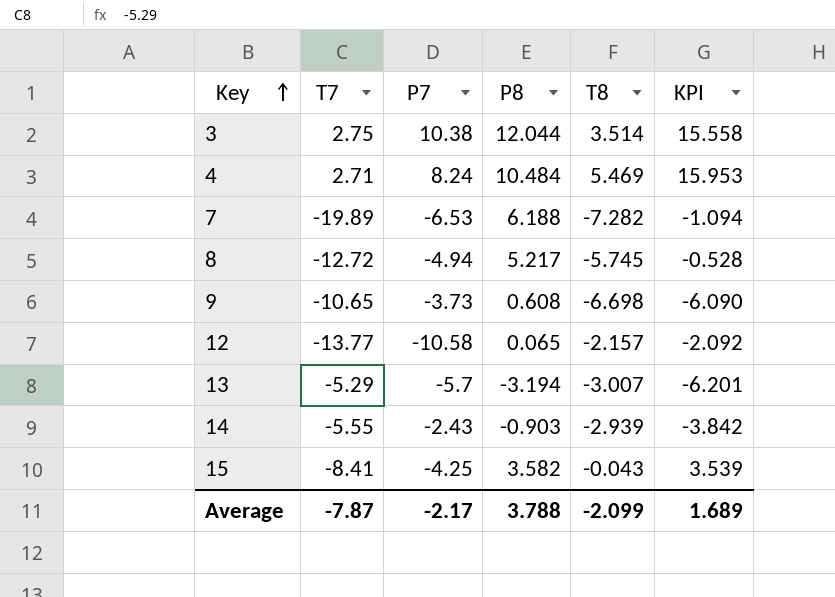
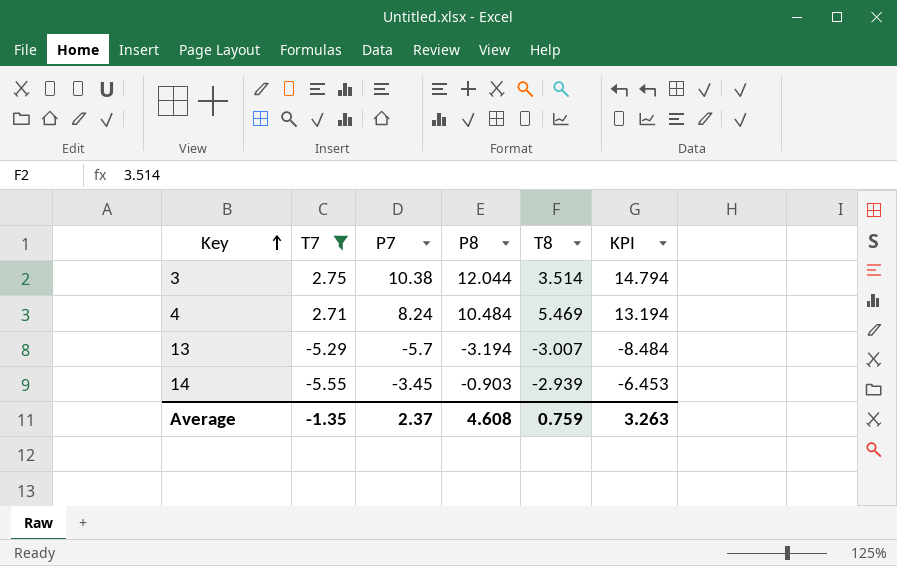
filter: none -> T7 >= -5.55
column KPI | formula: [P8] + [T8] -> [T7] + [P8]
14 | P7: -2.43 -> -3.45
Average | T7: -7.87 -> -1.35
Average | P7: -2.17 -> 2.37
Average | P8: 3.788 -> 4.608
Average | T8: -2.099 -> 0.759
Average | KPI: 1.689 -> 3.263

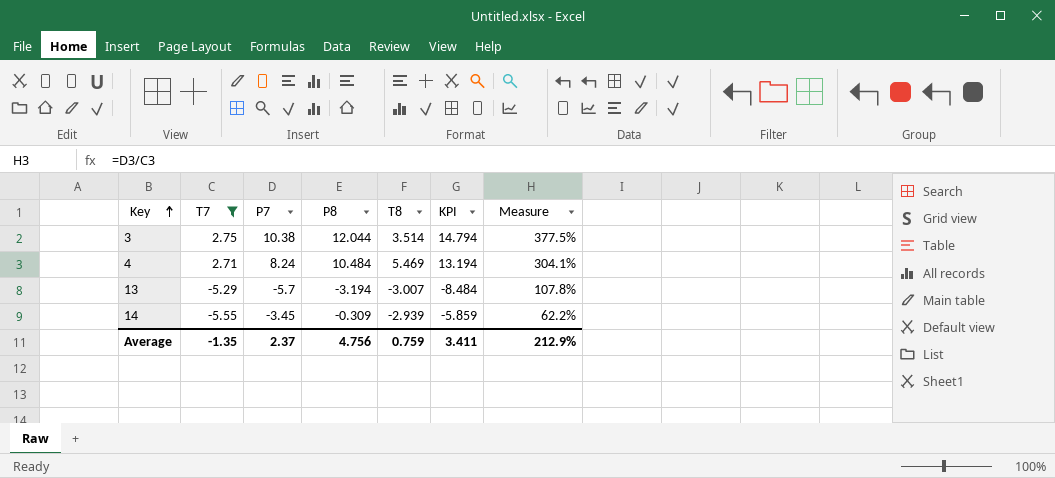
column Measure | formula: none -> [P7] / [T7]
14 | P8: -0.903 -> -0.309
14 | KPI: -6.453 -> -5.859
Average | P8: 4.608 -> 4.756
Average | KPI: 3.263 -> 3.411

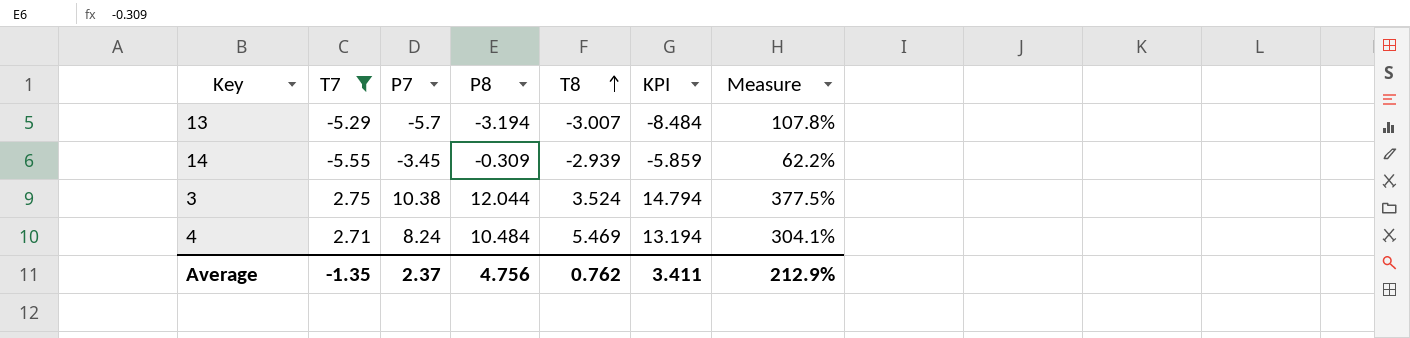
row order: Key ascending -> T8 ascending
3 | T8: 3.514 -> 3.524
Average | T8: 0.759 -> 0.762

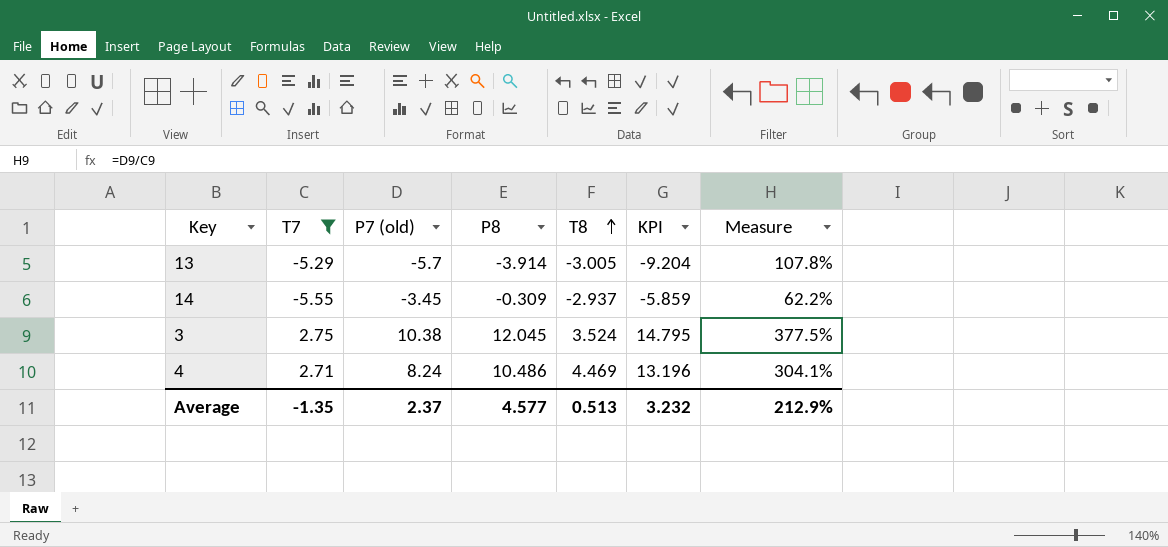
column name: P7 -> P7 (old)
13 | P8: -3.194 -> -3.914
13 | T8: -3.007 -> -3.005
13 | KPI: -8.484 -> -9.204
14 | T8: -2.939 -> -2.937
3 | P8: 12.044 -> 12.045
3 | KPI: 14.794 -> 14.795
4 | P8: 10.484 -> 10.486
4 | T8: 5.469 -> 4.469
4 | KPI: 13.194 -> 13.196
Average | P8: 4.756 -> 4.577
Average | T8: 0.762 -> 0.513
Average | KPI: 3.411 -> 3.232

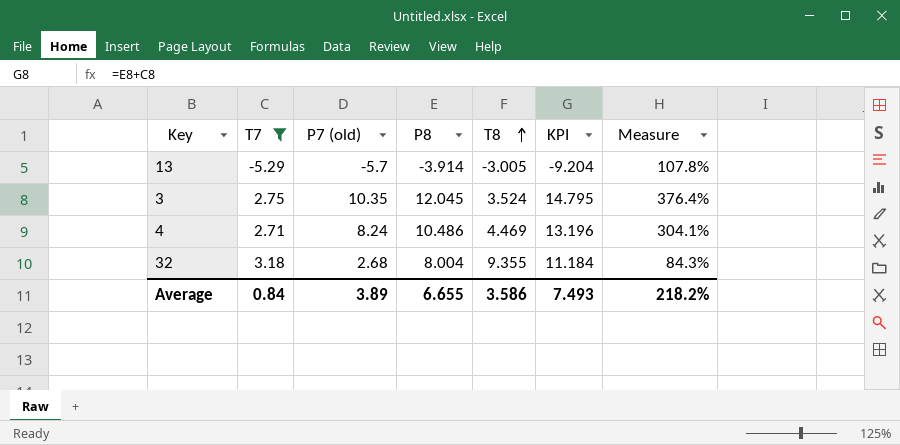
row 14: -5.55 | -3.45 | -0.309 | -2.937 | -5.859 | 62.2% -> none
3 | P7 (old): 10.38 -> 10.35
3 | Measure: 377.5% -> 376.4%
row 32: none -> 3.18 | 2.68 | 8.004 | 9.355 | 11.184 | 84.3%
Average | T7: -1.35 -> 0.84
Average | P7 (old): 2.37 -> 3.89
Average | P8: 4.577 -> 6.655
Average | T8: 0.513 -> 3.586
Average | KPI: 3.232 -> 7.493
Average | Measure: 212.9% -> 218.2%

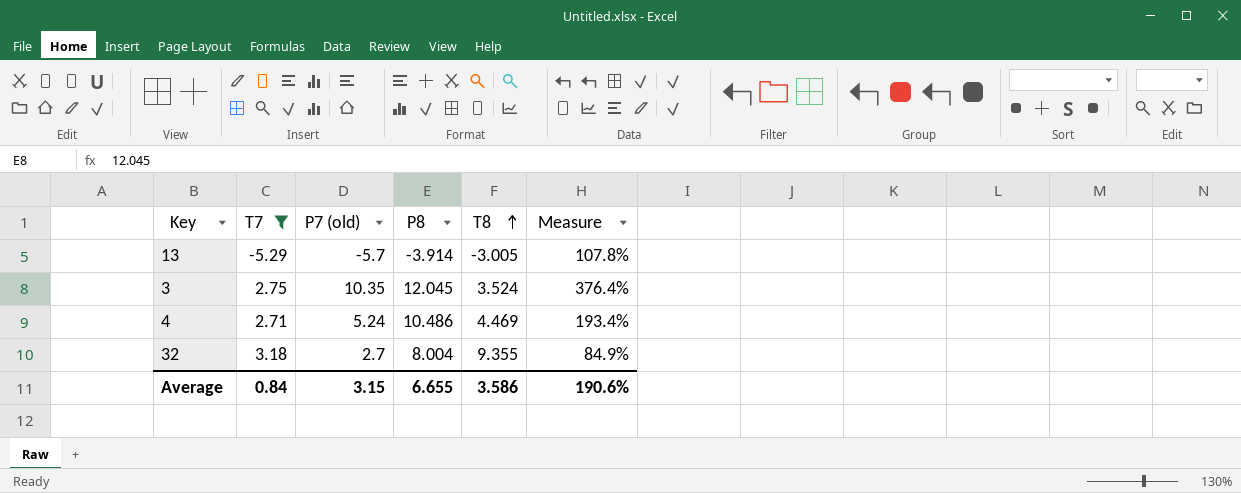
column KPI | formula: [T7] + [P8] -> none
4 | P7 (old): 8.24 -> 5.24
4 | Measure: 304.1% -> 193.4%
32 | P7 (old): 2.68 -> 2.7
32 | Measure: 84.3% -> 84.9%
Average | P7 (old): 3.89 -> 3.15
Average | Measure: 218.2% -> 190.6%

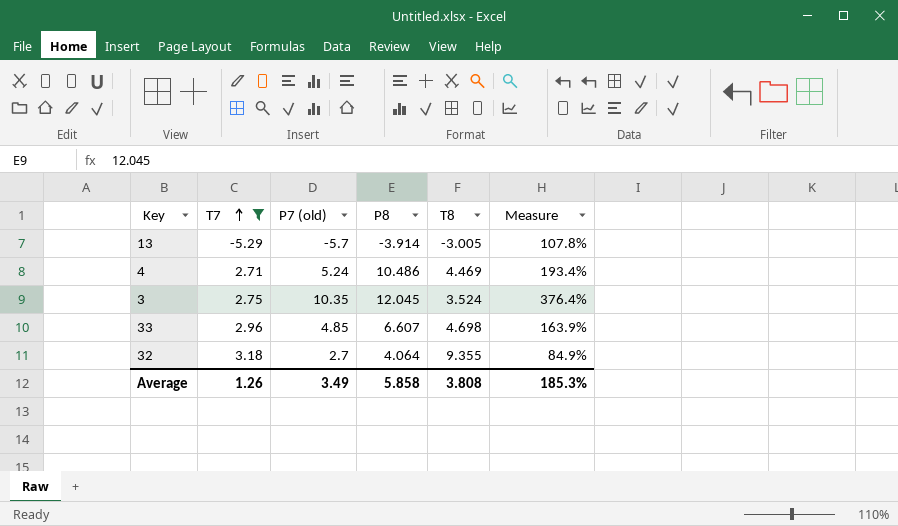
row order: T8 ascending -> T7 ascending
row 33: none -> 2.96 | 4.85 | 6.607 | 4.698 | 163.9%
32 | P8: 8.004 -> 4.064
Average | T7: 0.84 -> 1.26
Average | P7 (old): 3.15 -> 3.49
Average | P8: 6.655 -> 5.858
Average | T8: 3.586 -> 3.808
Average | Measure: 190.6% -> 185.3%

